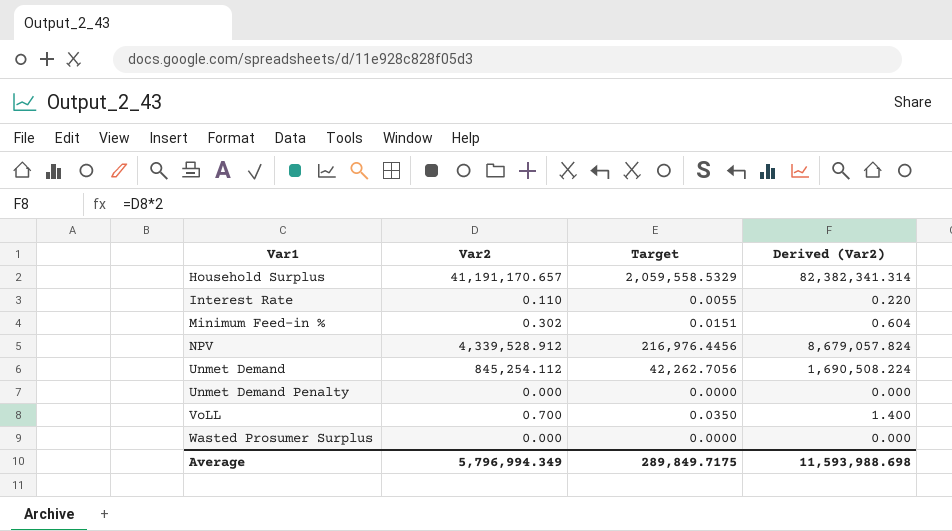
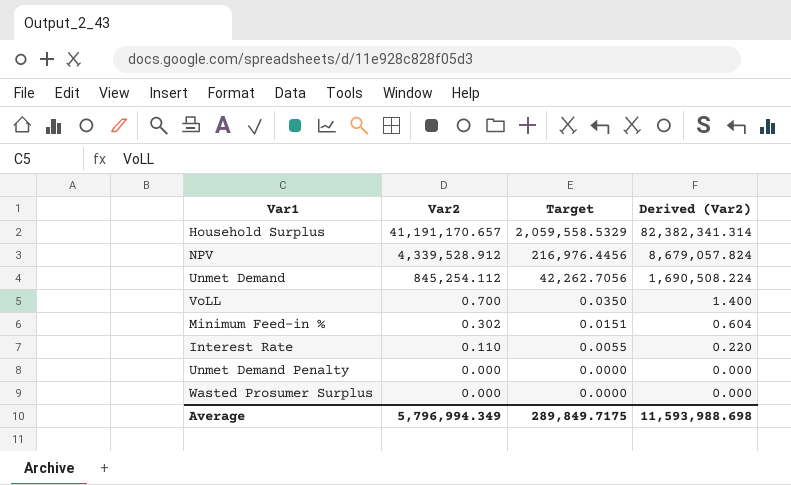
row order: Var1 ascending -> Var2 descending

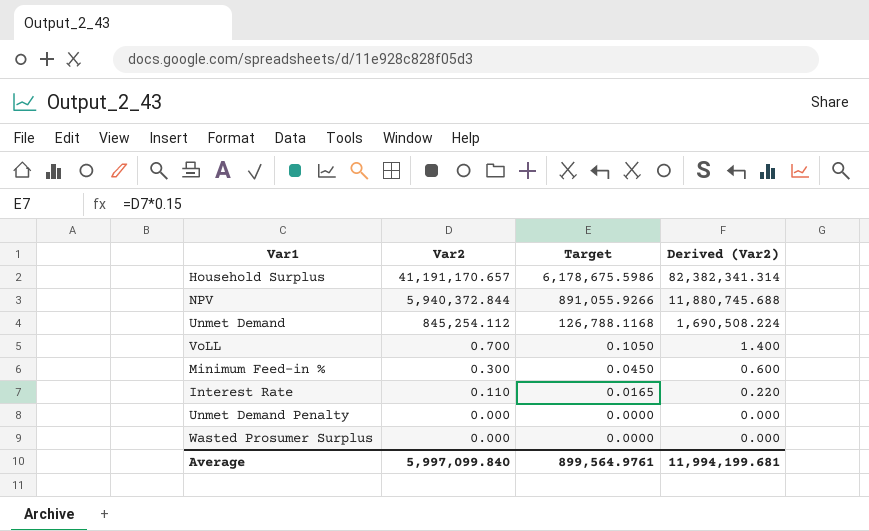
column Target | formula: [Var2] * 0.05 -> [Var2] * 0.15
NPV | Var2: 4,339,528.912 -> 5,940,372.844
NPV | Derived (Var2): 8,679,057.824 -> 11,880,745.688
Minimum Feed-in % | Var2: 0.302 -> 0.300
Minimum Feed-in % | Derived (Var2): 0.604 -> 0.600
Average | Var2: 5,796,994.349 -> 5,997,099.840
Average | Target: 289,849.7175 -> 899,564.9761
Average | Derived (Var2): 11,593,988.698 -> 11,994,199.681

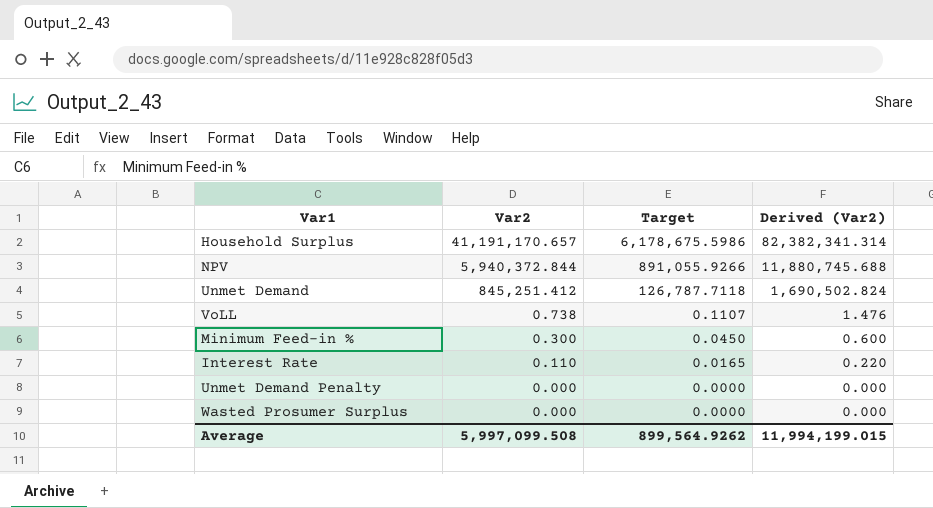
Unmet Demand | Var2: 845,254.112 -> 845,251.412
Unmet Demand | Target: 126,788.1168 -> 126,787.7118
Unmet Demand | Derived (Var2): 1,690,508.224 -> 1,690,502.824
VoLL | Var2: 0.700 -> 0.738
VoLL | Target: 0.1050 -> 0.1107
VoLL | Derived (Var2): 1.400 -> 1.476
Average | Var2: 5,997,099.840 -> 5,997,099.508
Average | Target: 899,564.9761 -> 899,564.9262
Average | Derived (Var2): 11,994,199.681 -> 11,994,199.015

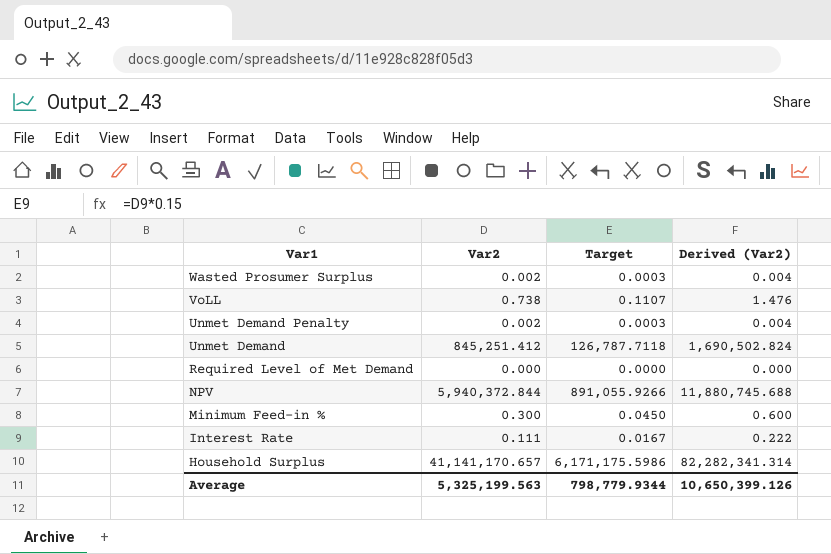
row order: Var2 descending -> Var1 descending
Wasted Prosumer Surplus | Var2: 0.000 -> 0.002
Wasted Prosumer Surplus | Target: 0.0000 -> 0.0003
Wasted Prosumer Surplus | Derived (Var2): 0.000 -> 0.004
Unmet Demand Penalty | Var2: 0.000 -> 0.002
Unmet Demand Penalty | Target: 0.0000 -> 0.0003
Unmet Demand Penalty | Derived (Var2): 0.000 -> 0.004
row Required Level of Met Demand: none -> 0.000 | 0.0000 | 0.000
Interest Rate | Var2: 0.110 -> 0.111
Interest Rate | Target: 0.0165 -> 0.0167
Interest Rate | Derived (Var2): 0.220 -> 0.222
Household Surplus | Var2: 41,191,170.657 -> 41,141,170.657
Household Surplus | Target: 6,178,675.5986 -> 6,171,175.5986
Household Surplus | Derived (Var2): 82,382,341.314 -> 82,282,341.314
Average | Var2: 5,997,099.508 -> 5,325,199.563
Average | Target: 899,564.9262 -> 798,779.9344
Average | Derived (Var2): 11,994,199.015 -> 10,650,399.126

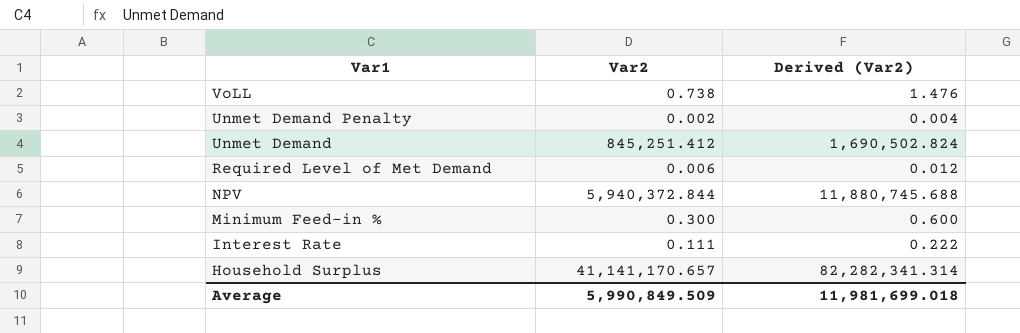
column Target | formula: [Var2] * 0.15 -> none
row Wasted Prosumer Surplus: 0.002 | 0.0003 | 0.004 -> none
Required Level of Met Demand | Var2: 0.000 -> 0.006
Required Level of Met Demand | Derived (Var2): 0.000 -> 0.012
Average | Var2: 5,325,199.563 -> 5,990,849.509
Average | Derived (Var2): 10,650,399.126 -> 11,981,699.018

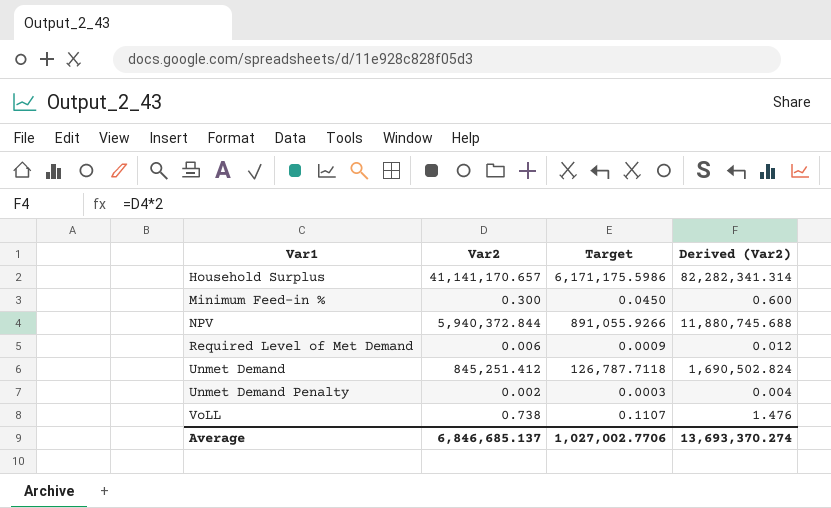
row order: Var1 descending -> Var1 ascending
column Target | formula: none -> [Var2] * 0.15
row Interest Rate: 0.111 | 0.222 -> none
Average | Var2: 5,990,849.509 -> 6,846,685.137
Average | Derived (Var2): 11,981,699.018 -> 13,693,370.274

